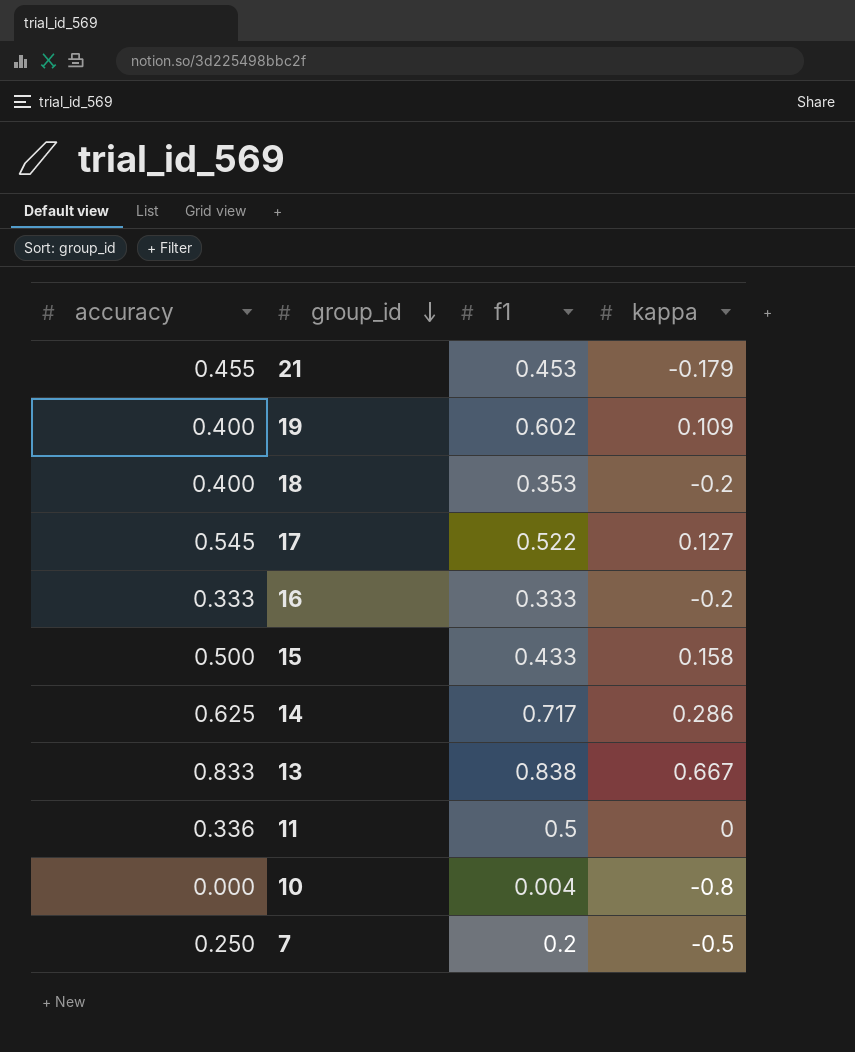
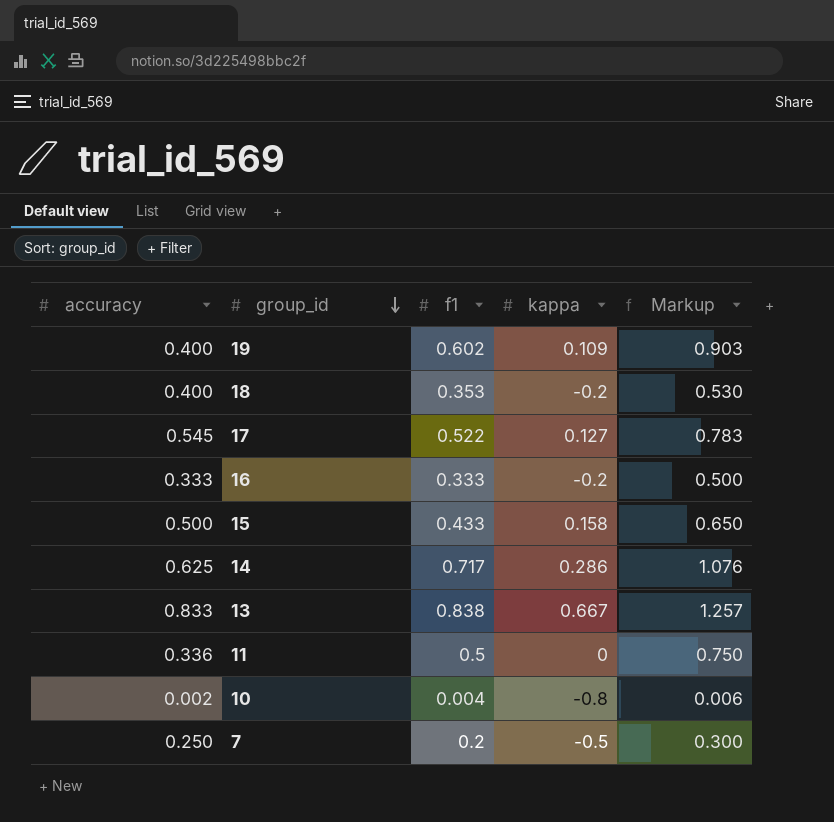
column Markup | formula: none -> [f1] * 1.5
row 21: 0.455 | 0.453 | -0.179 -> none
10 | accuracy: 0.000 -> 0.002

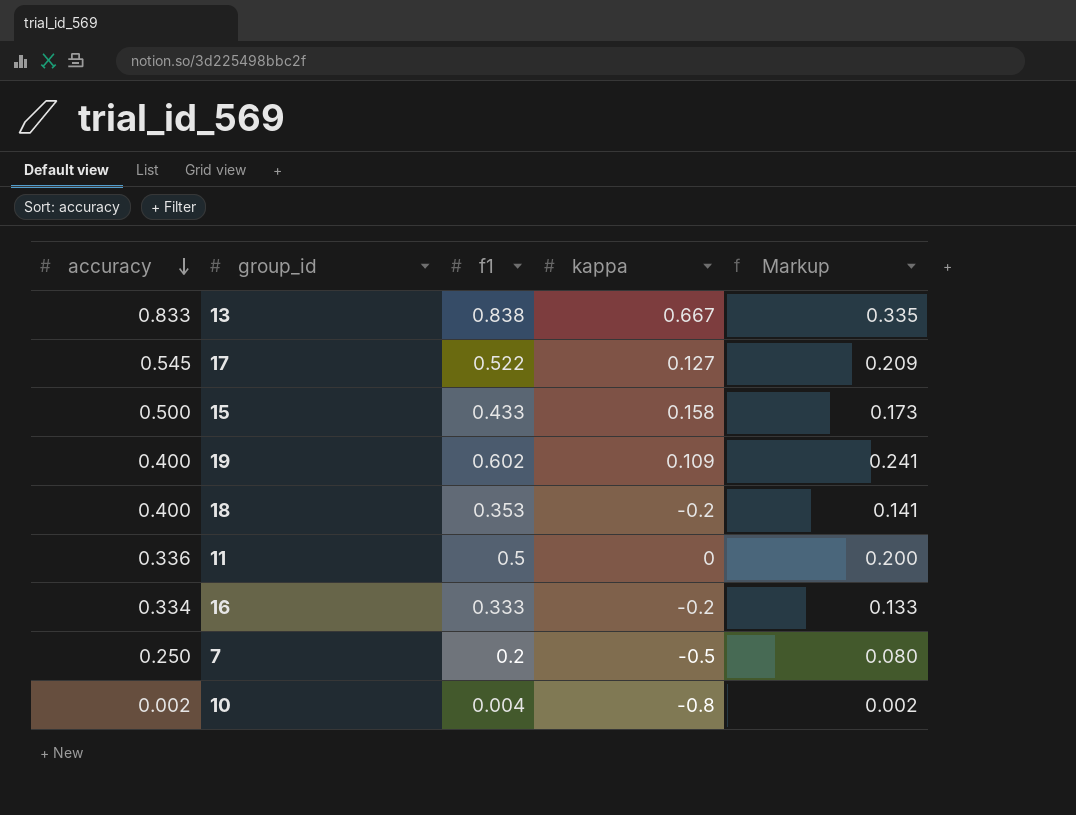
row order: group_id descending -> accuracy descending
column Markup | formula: [f1] * 1.5 -> [f1] * 0.4
row 14: 0.625 | 0.717 | 0.286 | 1.076 -> none
16 | accuracy: 0.333 -> 0.334

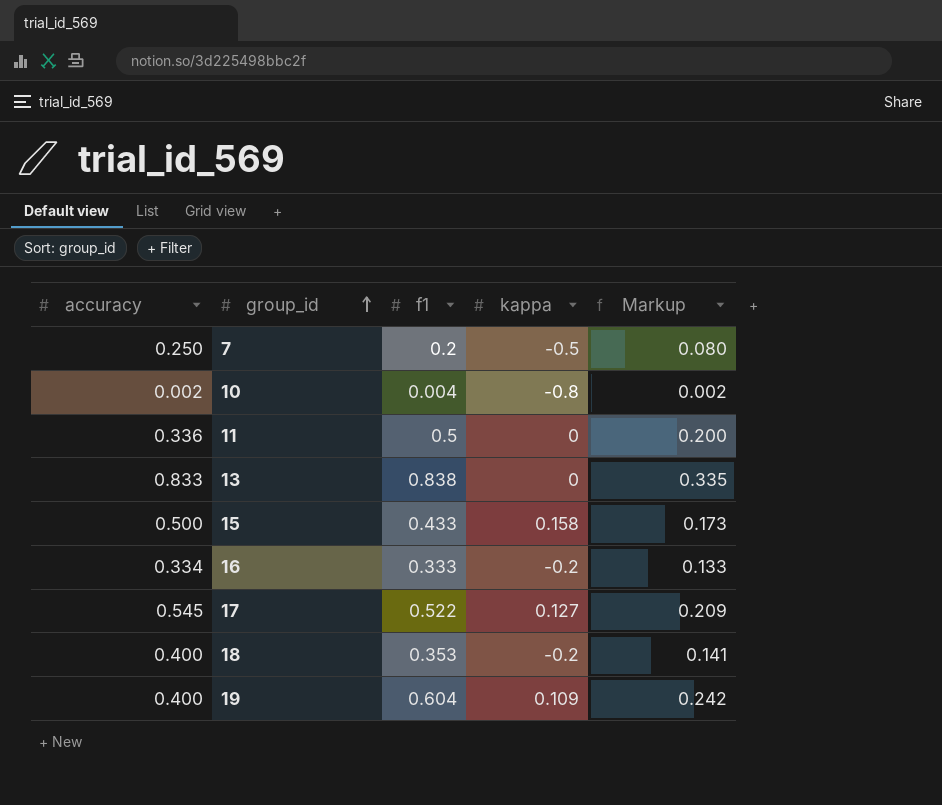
row order: accuracy descending -> group_id ascending
13 | kappa: 0.667 -> 0
19 | f1: 0.602 -> 0.604
19 | Markup: 0.241 -> 0.242

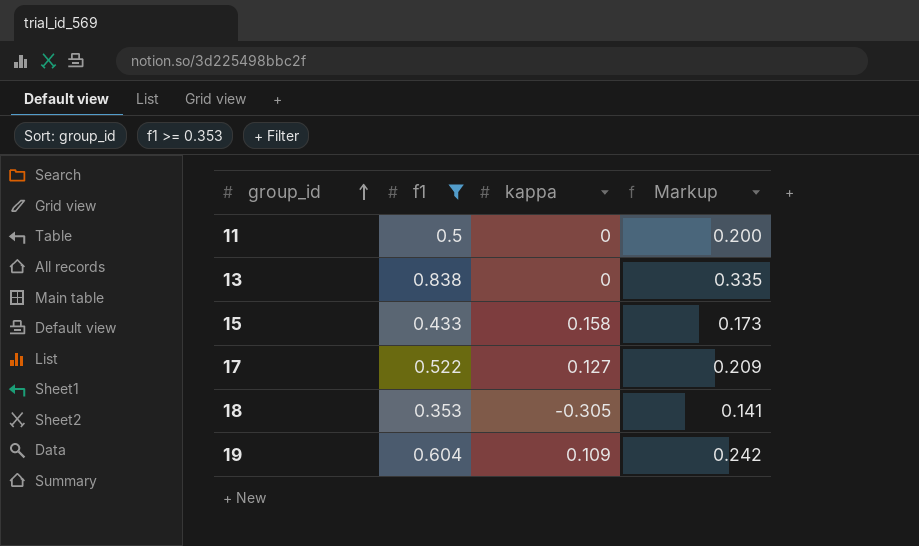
filter: none -> f1 >= 0.353
column accuracy | position: 1 -> none
18 | kappa: -0.2 -> -0.305

